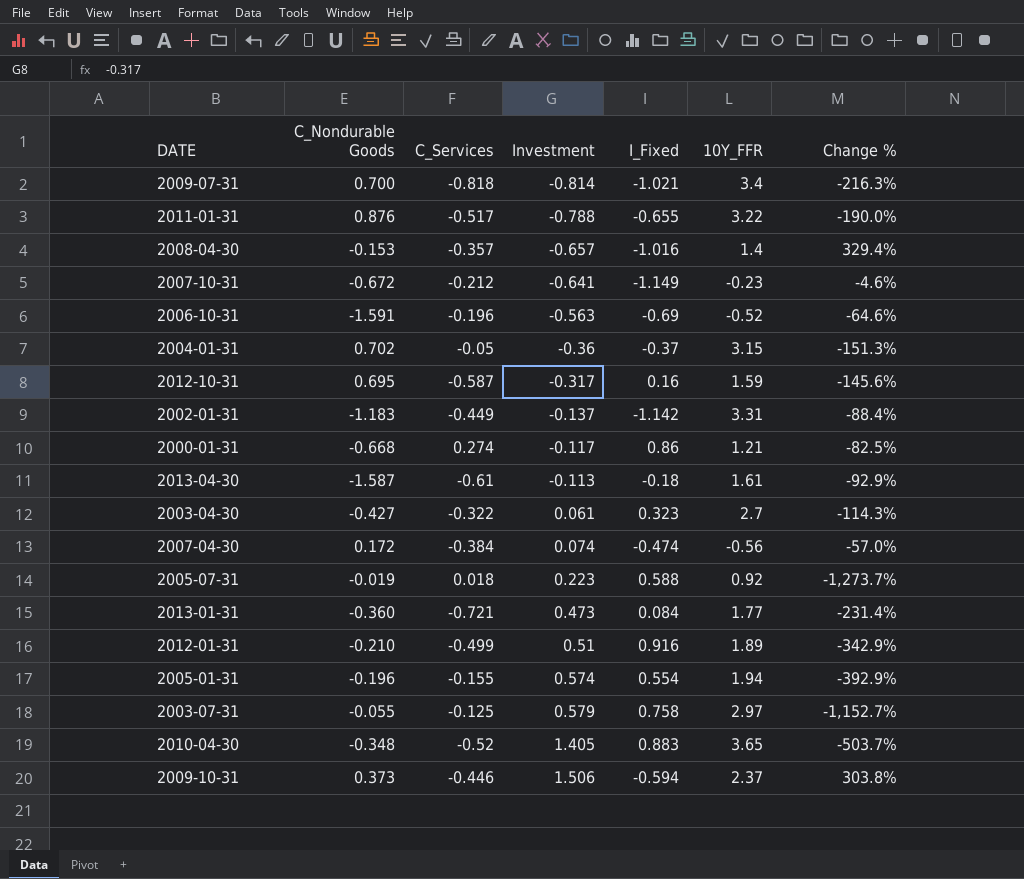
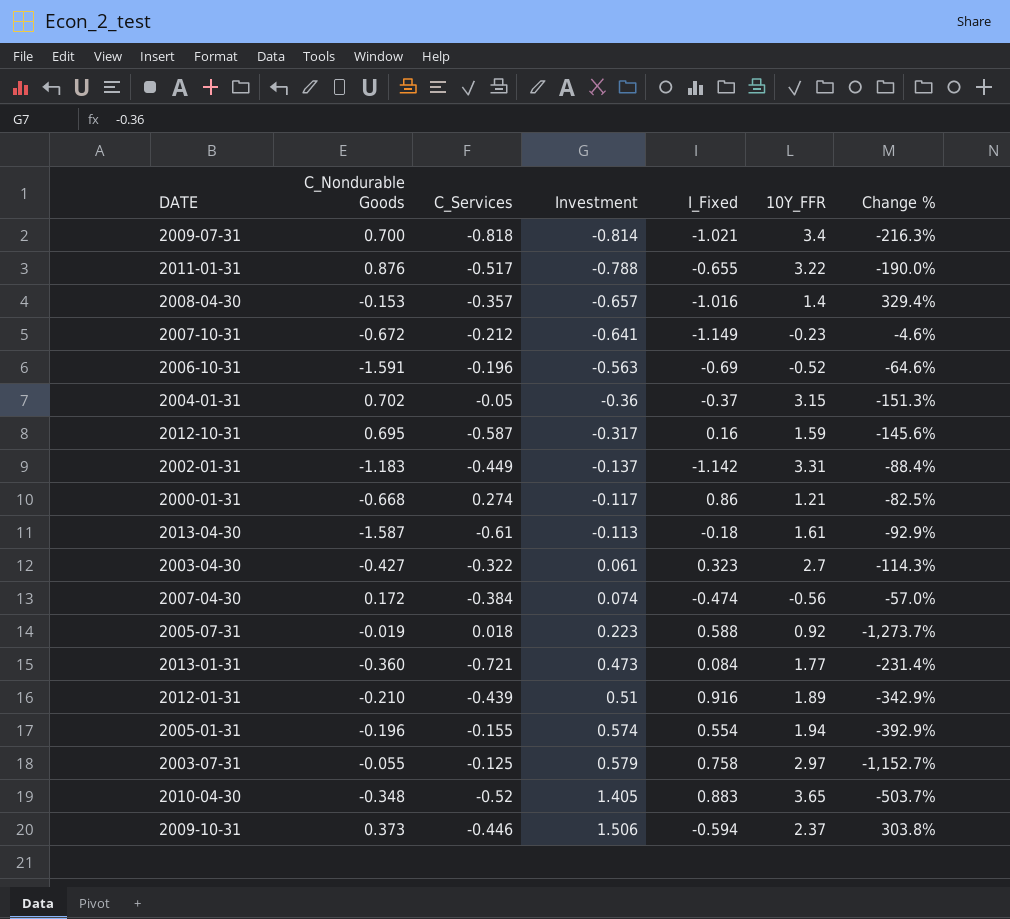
2012-01-31 | C_Services: -0.499 -> -0.439

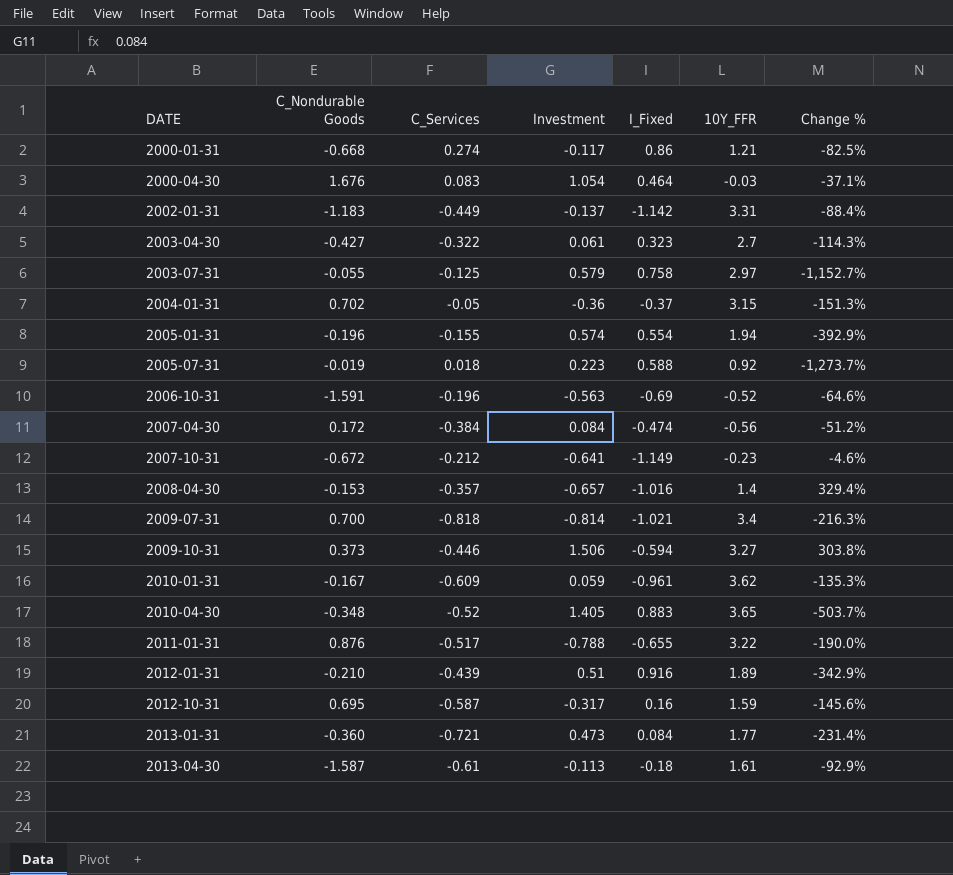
row order: Investment ascending -> DATE ascending
row 2000-04-30: none -> 1.676 | 0.083 | 1.054 | 0.464 | -0.03 | -37.1%
2007-04-30 | Investment: 0.074 -> 0.084
2007-04-30 | Change %: -57.0% -> -51.2%
2009-10-31 | 10Y_FFR: 2.37 -> 3.27
row 2010-01-31: none -> -0.167 | -0.609 | 0.059 | -0.961 | 3.62 | -135.3%

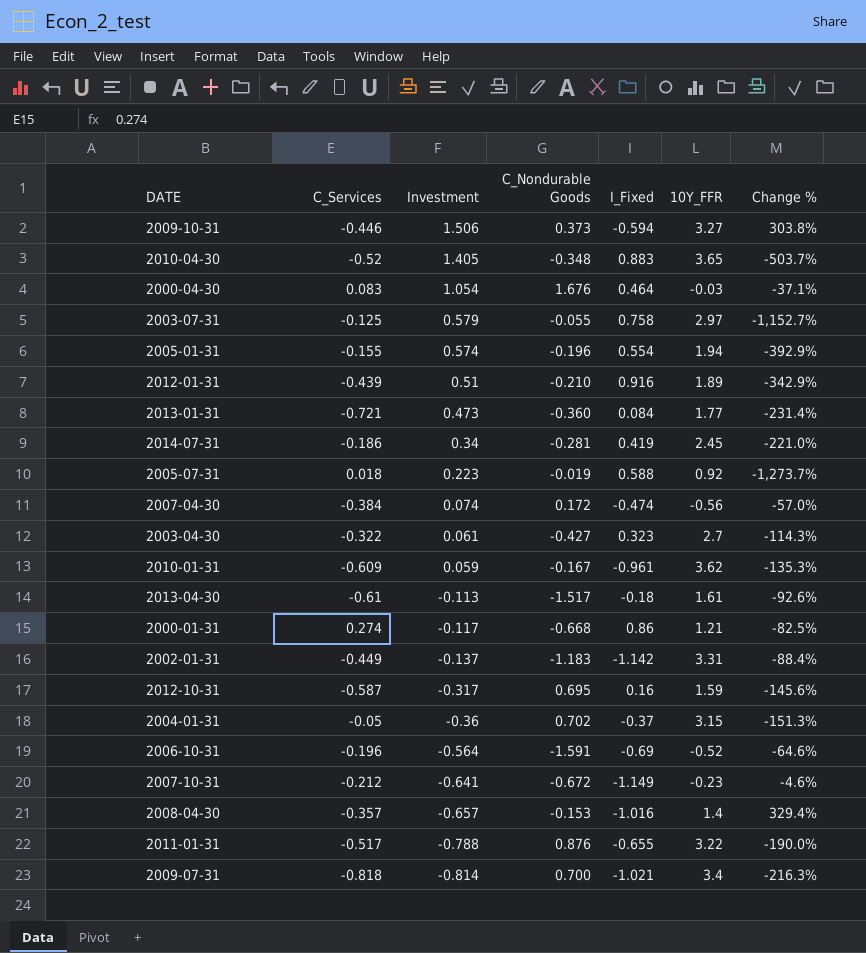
row order: DATE ascending -> Investment descending
column C_Nondurable Goods | position: 2 -> 4
row 2014-07-31: none -> -0.186 | 0.34 | -0.281 | 0.419 | 2.45 | -221.0%
2007-04-30 | Investment: 0.084 -> 0.074
2007-04-30 | Change %: -51.2% -> -57.0%
2013-04-30 | C_Nondurable Goods: -1.587 -> -1.517
2013-04-30 | Change %: -92.9% -> -92.6%
2006-10-31 | Investment: -0.563 -> -0.564

